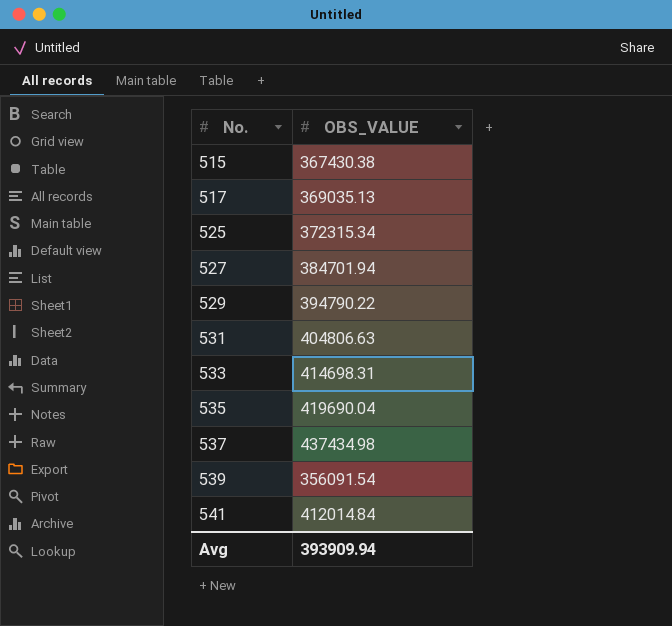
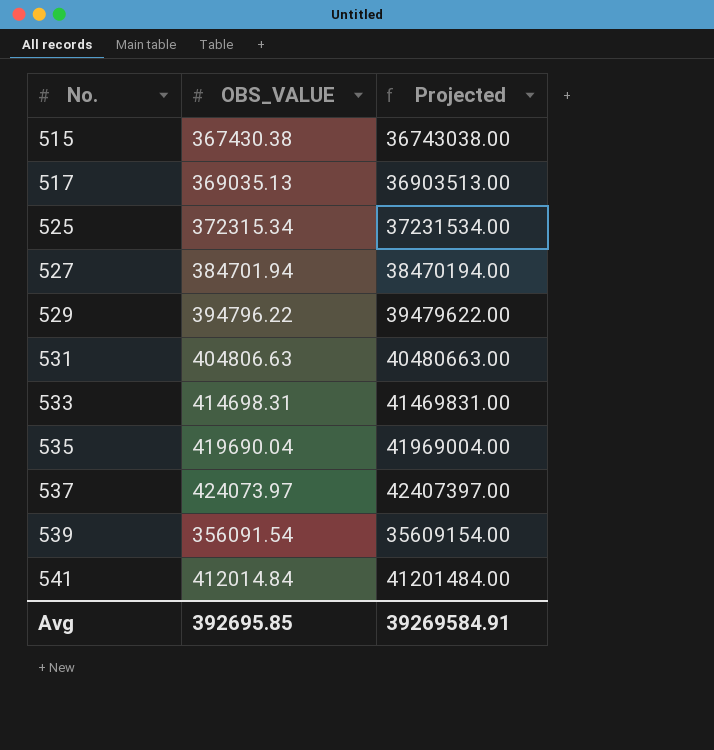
column Projected | formula: none -> [OBS_VALUE] * 100
529 | OBS_VALUE: 394790.22 -> 394796.22
537 | OBS_VALUE: 437434.98 -> 424073.97
Avg | OBS_VALUE: 393909.94 -> 392695.85

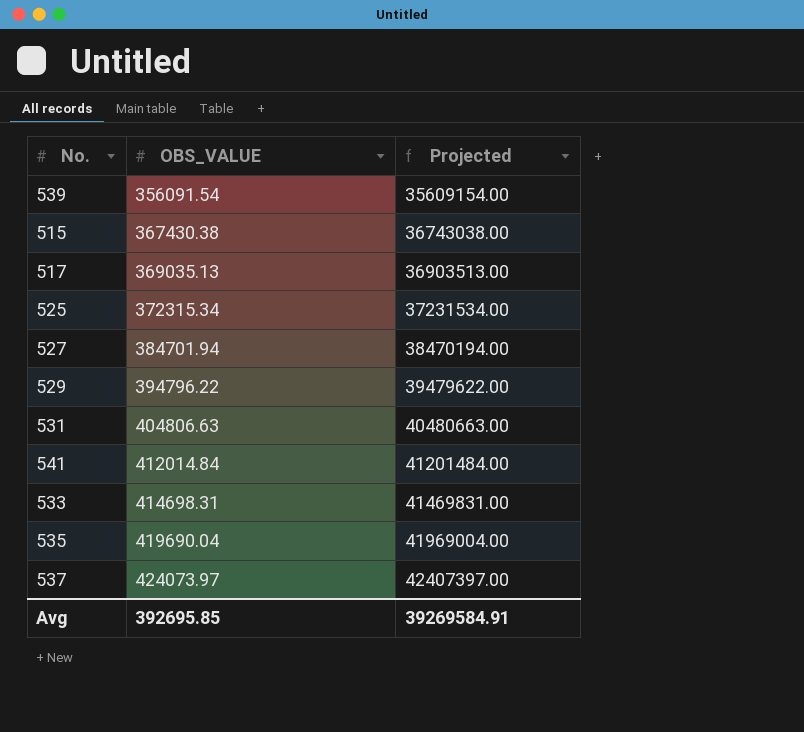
row order: No. ascending -> OBS_VALUE ascending

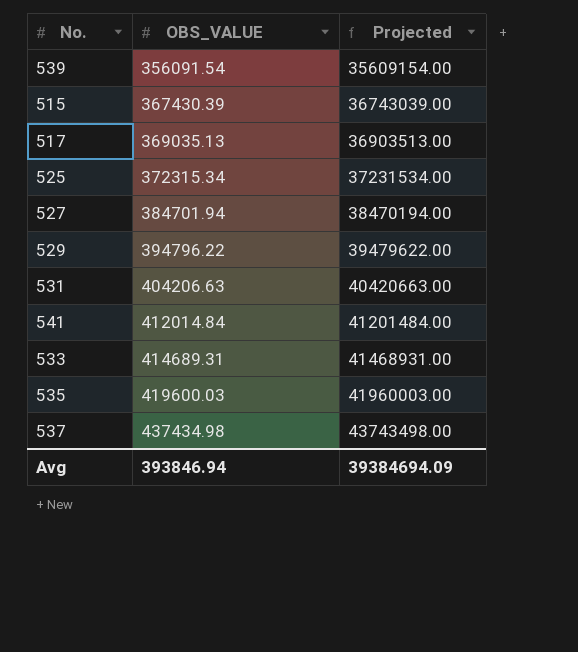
515 | OBS_VALUE: 367430.38 -> 367430.39
515 | Projected: 36743038.00 -> 36743039.00
531 | OBS_VALUE: 404806.63 -> 404206.63
531 | Projected: 40480663.00 -> 40420663.00
533 | OBS_VALUE: 414698.31 -> 414689.31
533 | Projected: 41469831.00 -> 41468931.00
535 | OBS_VALUE: 419690.04 -> 419600.03
535 | Projected: 41969004.00 -> 41960003.00
537 | OBS_VALUE: 424073.97 -> 437434.98
537 | Projected: 42407397.00 -> 43743498.00
Avg | OBS_VALUE: 392695.85 -> 393846.94
Avg | Projected: 39269584.91 -> 39384694.09

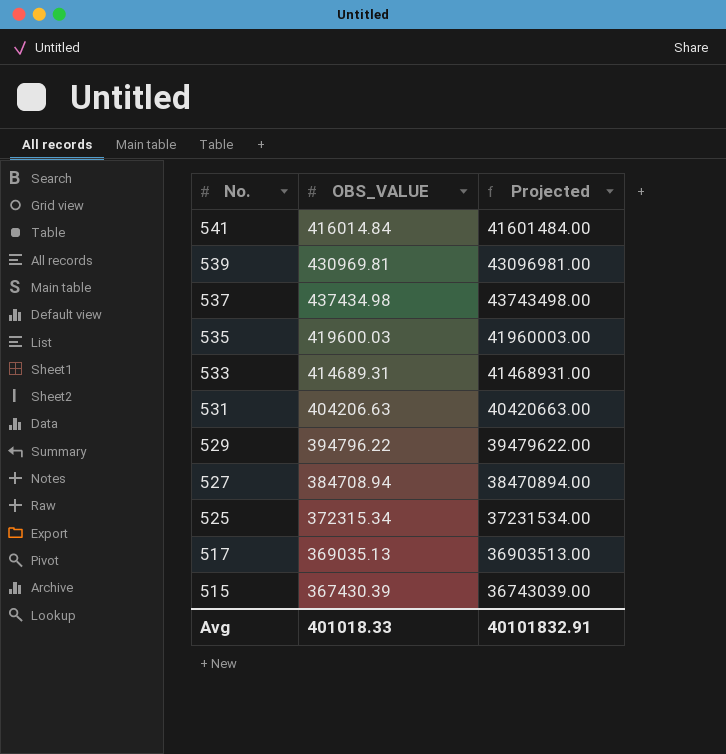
row order: OBS_VALUE ascending -> No. descending
541 | OBS_VALUE: 412014.84 -> 416014.84
541 | Projected: 41201484.00 -> 41601484.00
539 | OBS_VALUE: 356091.54 -> 430969.81
539 | Projected: 35609154.00 -> 43096981.00
527 | OBS_VALUE: 384701.94 -> 384708.94
527 | Projected: 38470194.00 -> 38470894.00
Avg | OBS_VALUE: 393846.94 -> 401018.33
Avg | Projected: 39384694.09 -> 40101832.91

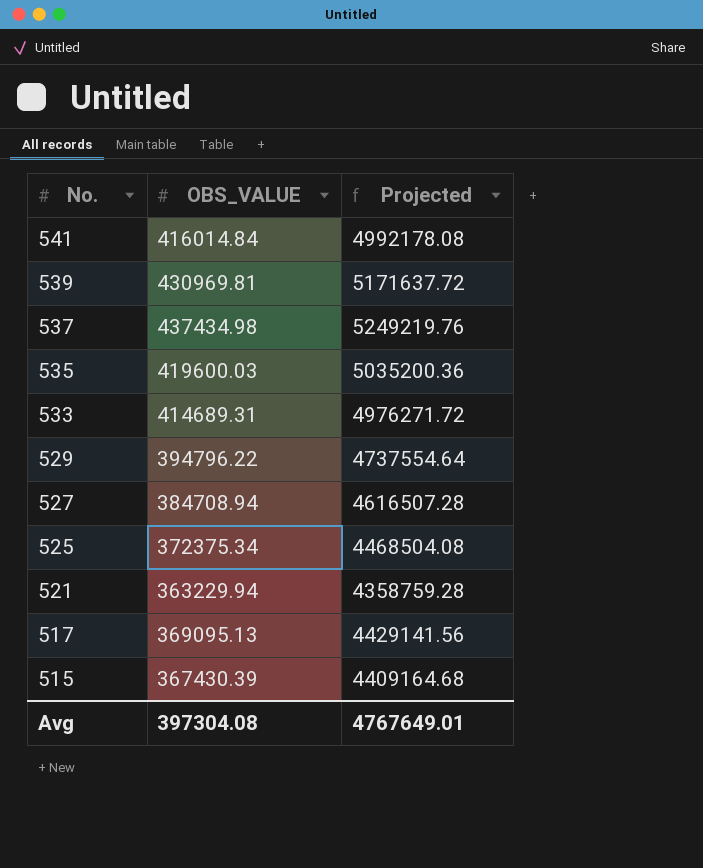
column Projected | formula: [OBS_VALUE] * 100 -> [OBS_VALUE] * 12
row 531: 404206.63 | 40420663.00 -> none
525 | OBS_VALUE: 372315.34 -> 372375.34
row 521: none -> 363229.94 | 4358759.28
517 | OBS_VALUE: 369035.13 -> 369095.13
Avg | OBS_VALUE: 401018.33 -> 397304.08
Avg | Projected: 40101832.91 -> 4767649.01

